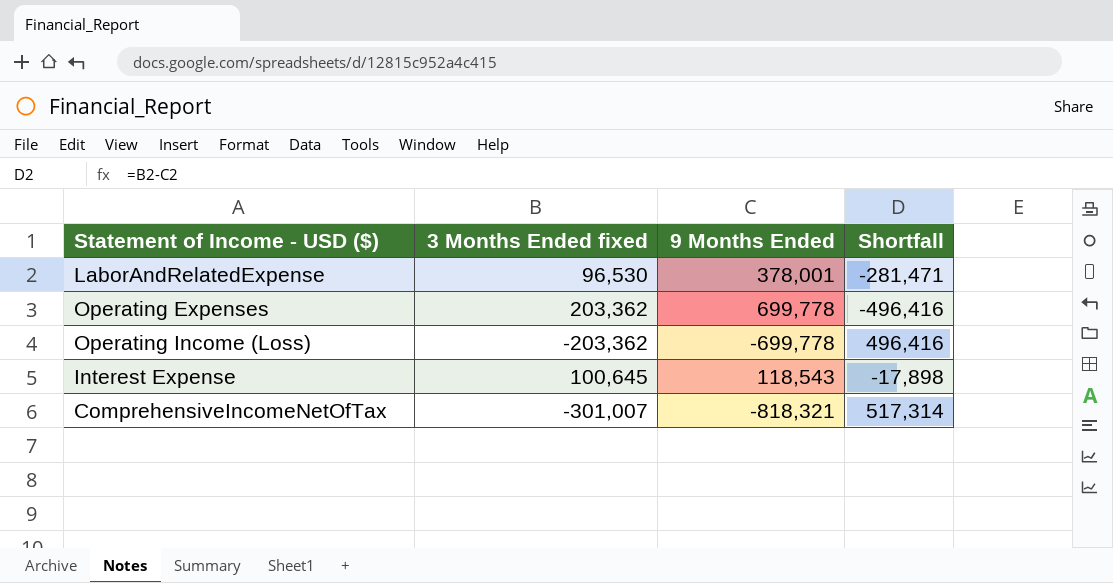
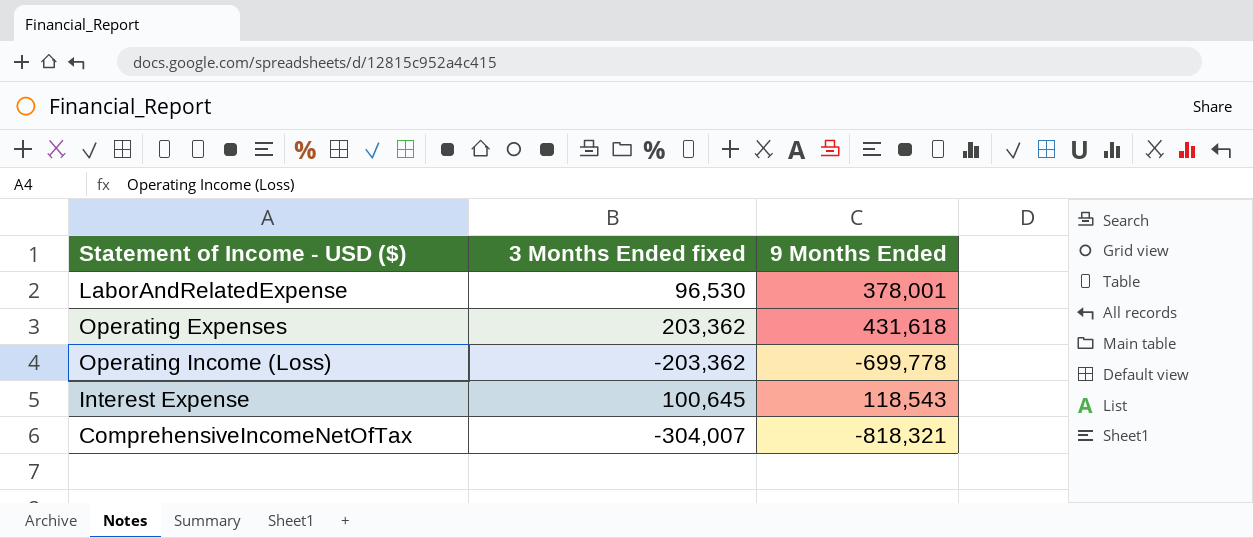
column Shortfall | formula: [3 Months Ended fixed] - [9 Months Ended] -> none
Operating Expenses | 9 Months Ended: 699,778 -> 431,618
ComprehensiveIncomeNetOfTax | 3 Months Ended fixed: -301,007 -> -304,007

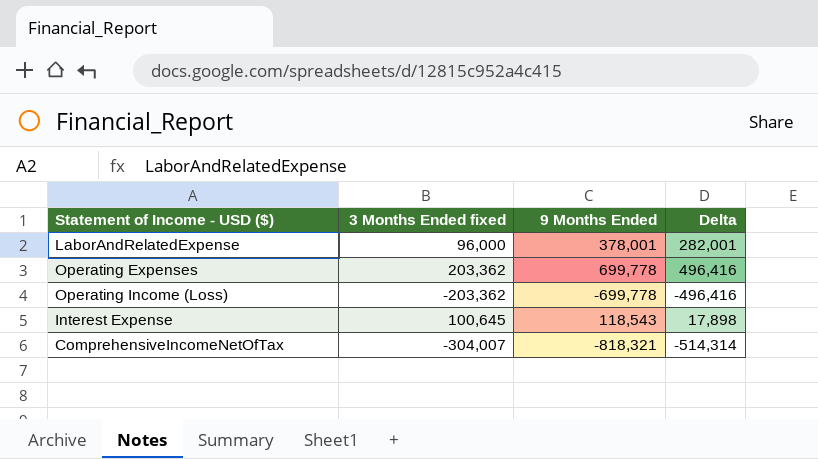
column Delta | formula: none -> [9 Months Ended] - [3 Months Ended fixed]
LaborAndRelatedExpense | 3 Months Ended fixed: 96,530 -> 96,000
Operating Expenses | 9 Months Ended: 431,618 -> 699,778

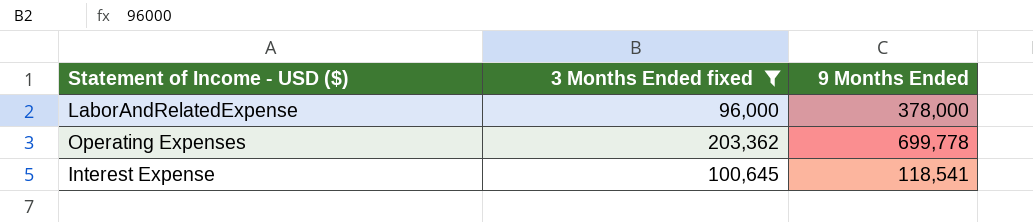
filter: none -> 3 Months Ended fixed >= 96,000
column Delta | formula: [9 Months Ended] - [3 Months Ended fixed] -> none
LaborAndRelatedExpense | 9 Months Ended: 378,001 -> 378,000
Interest Expense | 9 Months Ended: 118,543 -> 118,541

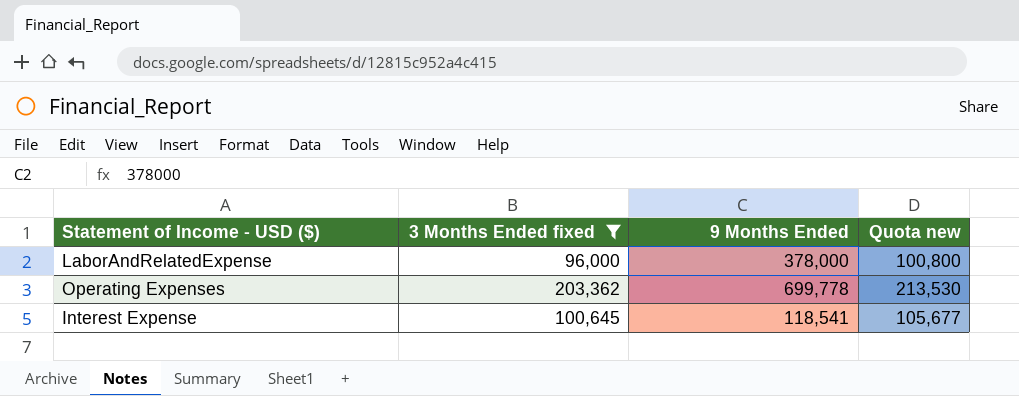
column Quota new | formula: none -> [3 Months Ended fixed] * 1.05

